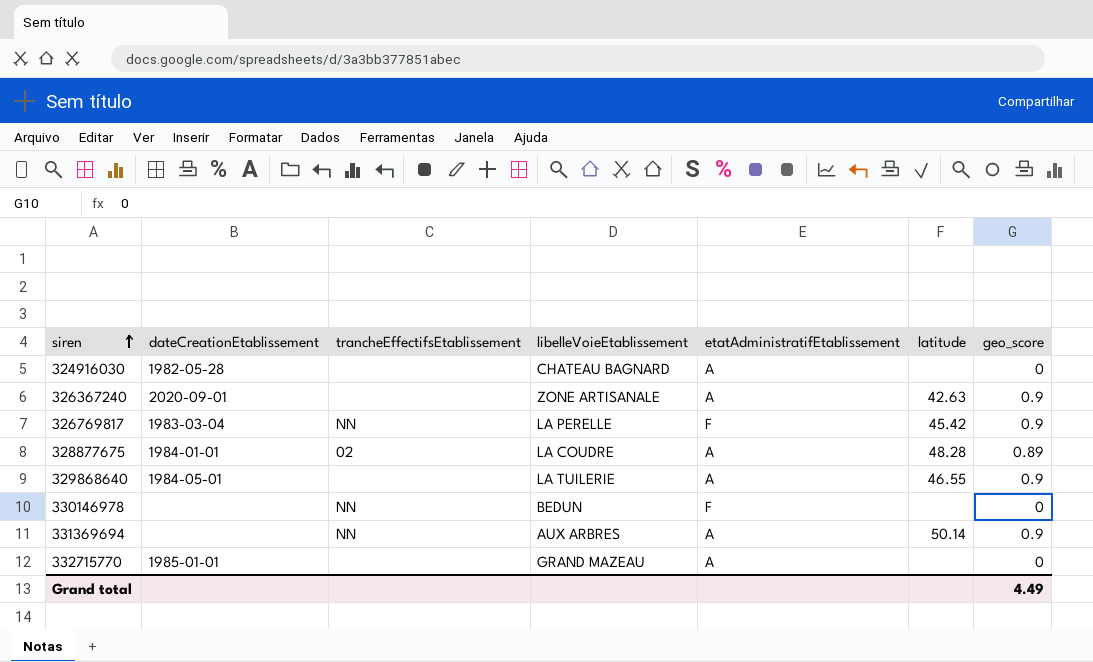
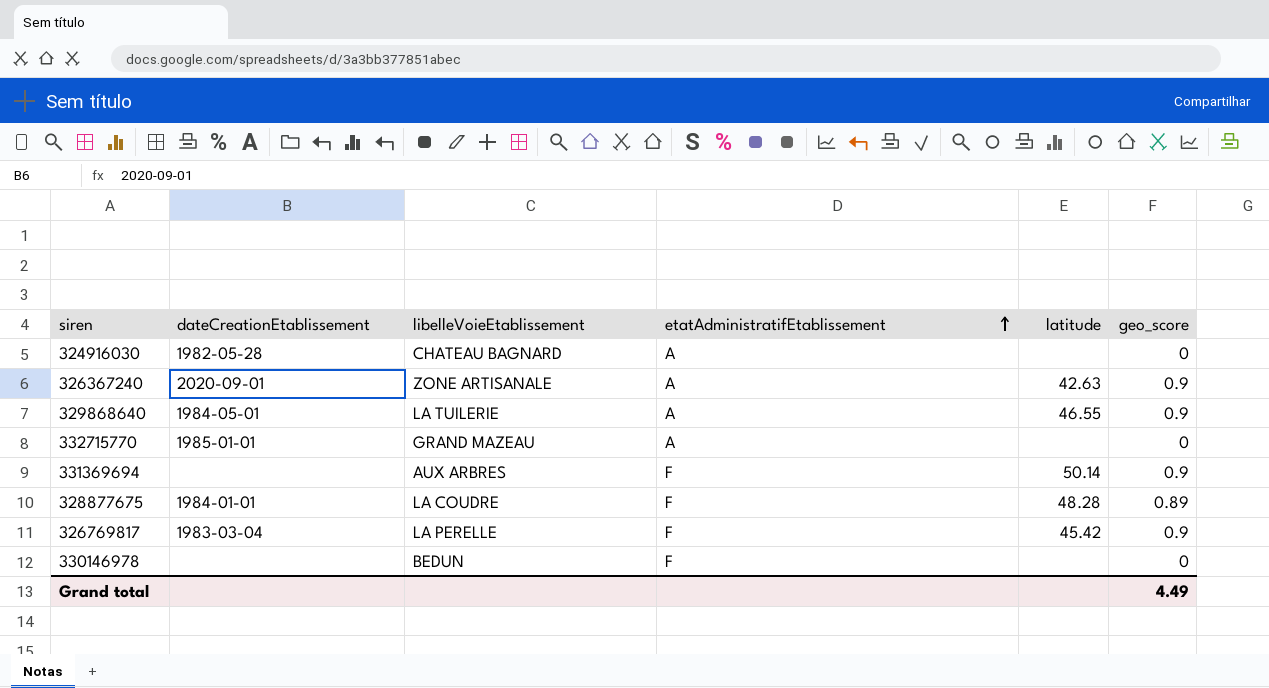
row order: siren ascending -> etatAdministratifEtablissement ascending
column trancheEffectifsEtablissement | position: 3 -> none
331369694 | etatAdministratifEtablissement: A -> F
328877675 | etatAdministratifEtablissement: A -> F

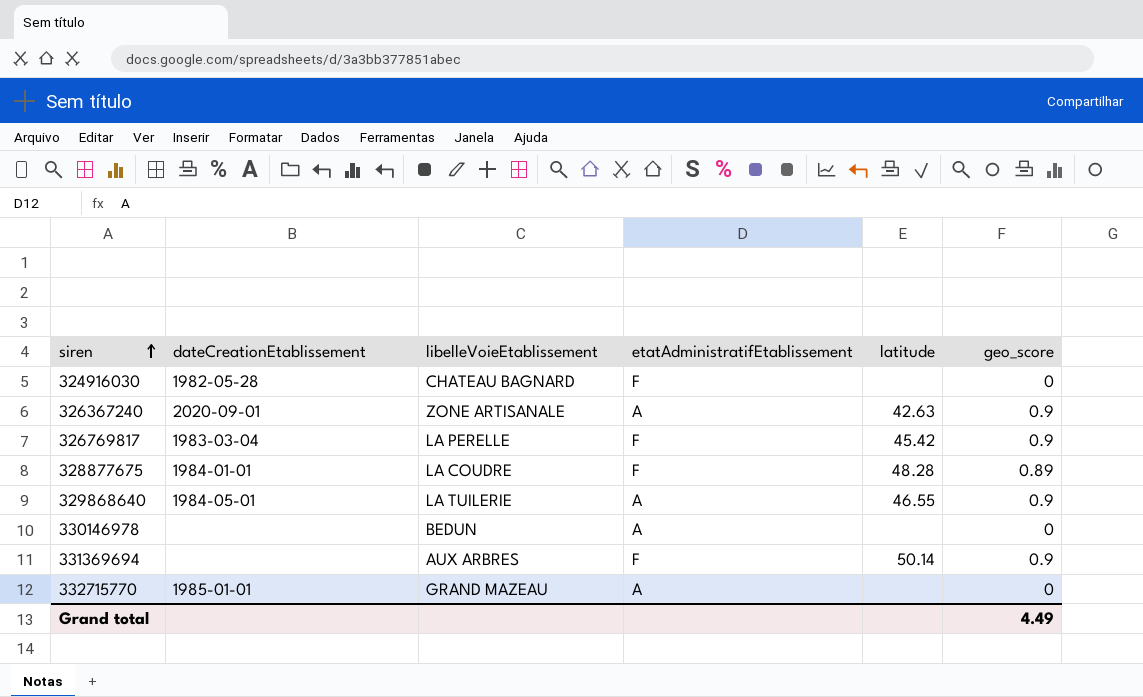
row order: etatAdministratifEtablissement ascending -> siren ascending
324916030 | etatAdministratifEtablissement: A -> F
330146978 | etatAdministratifEtablissement: F -> A

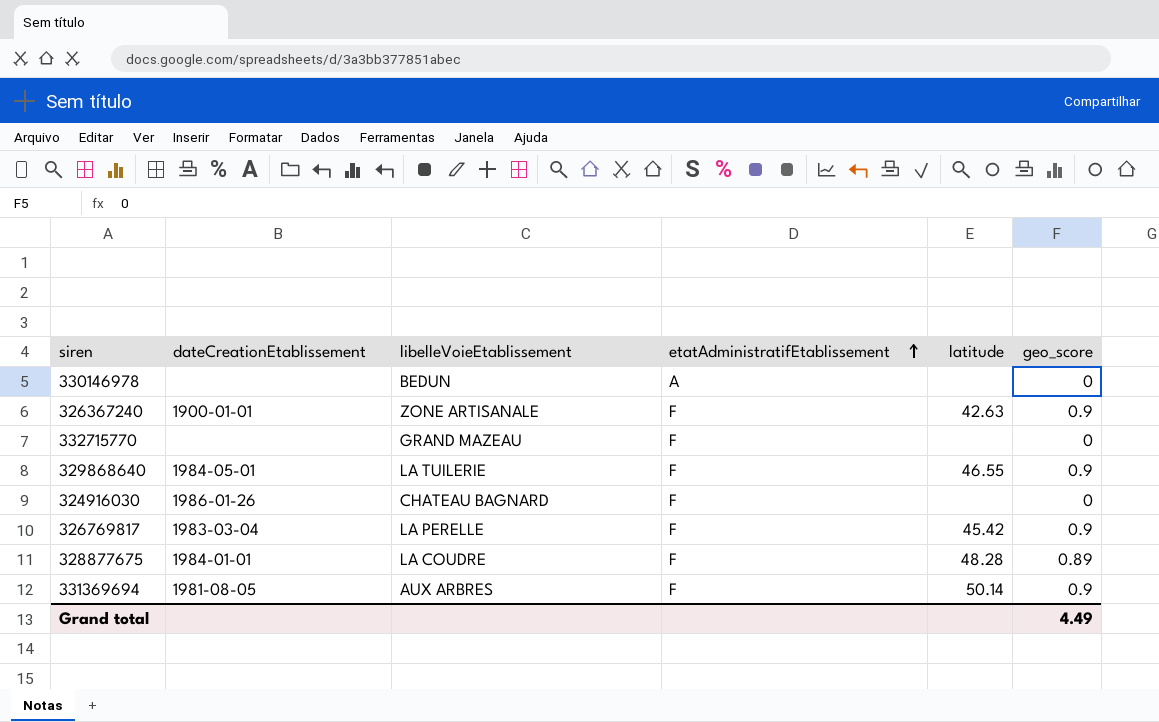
row order: siren ascending -> etatAdministratifEtablissement ascending
326367240 | dateCreationEtablissement: 2020-09-01 -> 1900-01-01
326367240 | etatAdministratifEtablissement: A -> F
332715770 | dateCreationEtablissement: 1985-01-01 -> none
332715770 | etatAdministratifEtablissement: A -> F
329868640 | etatAdministratifEtablissement: A -> F
324916030 | dateCreationEtablissement: 1982-05-28 -> 1986-01-26
331369694 | dateCreationEtablissement: none -> 1981-08-05

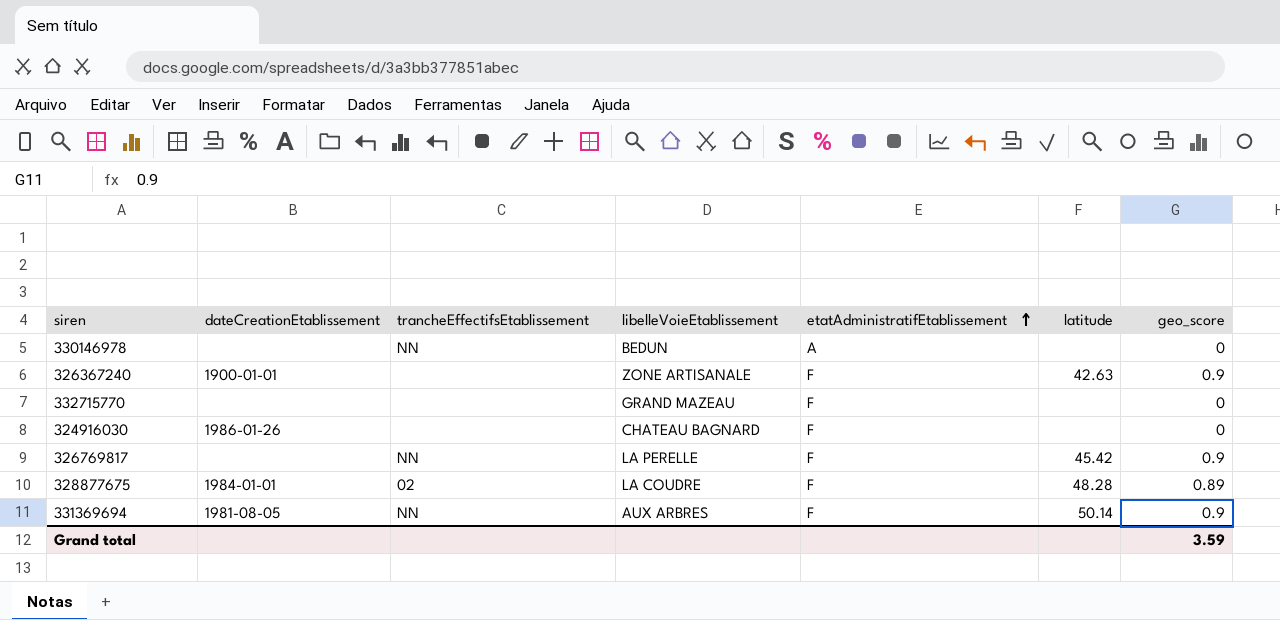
column trancheEffectifsEtablissement | position: none -> 3
row 329868640: 1984-05-01 | LA TUILERIE | F | 46.55 | 0.9 -> none
326769817 | dateCreationEtablissement: 1983-03-04 -> none
Grand total | geo_score: 4.49 -> 3.59

